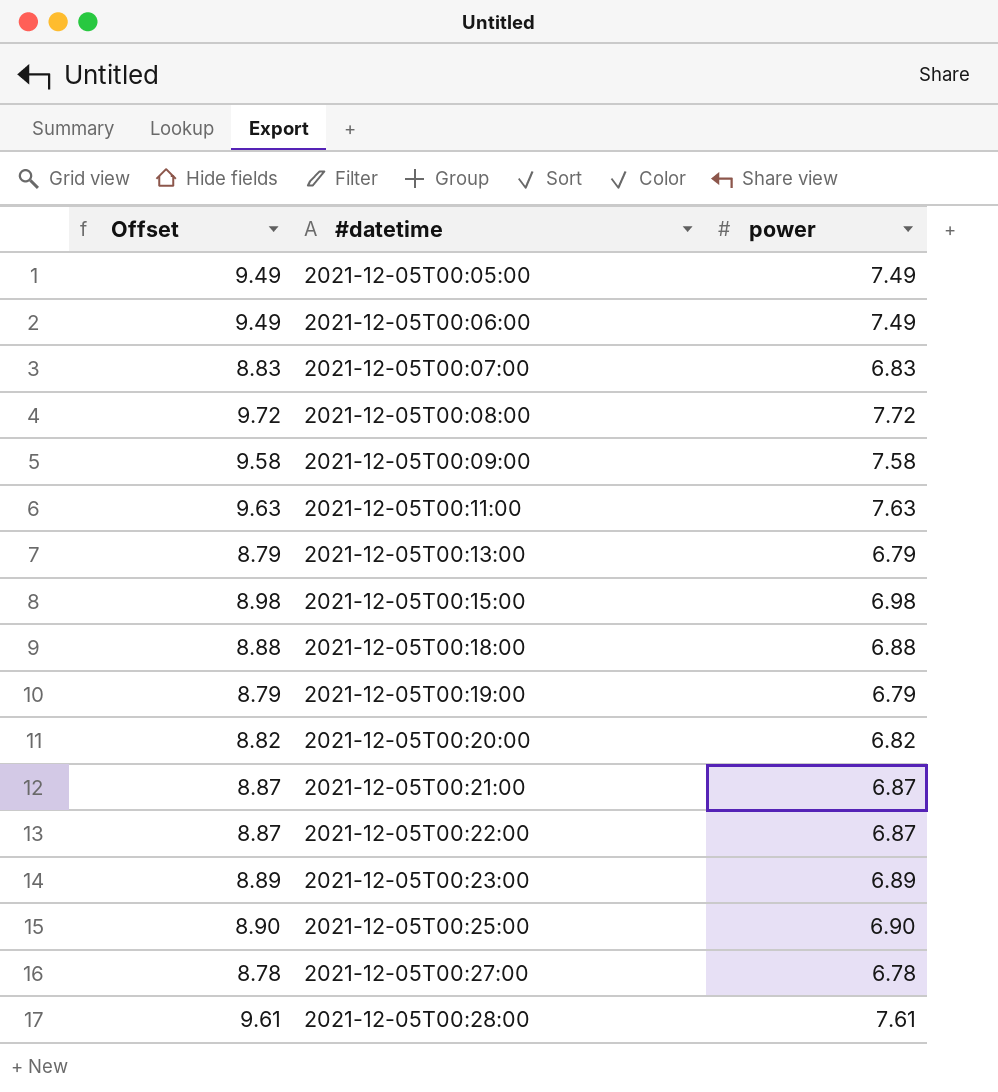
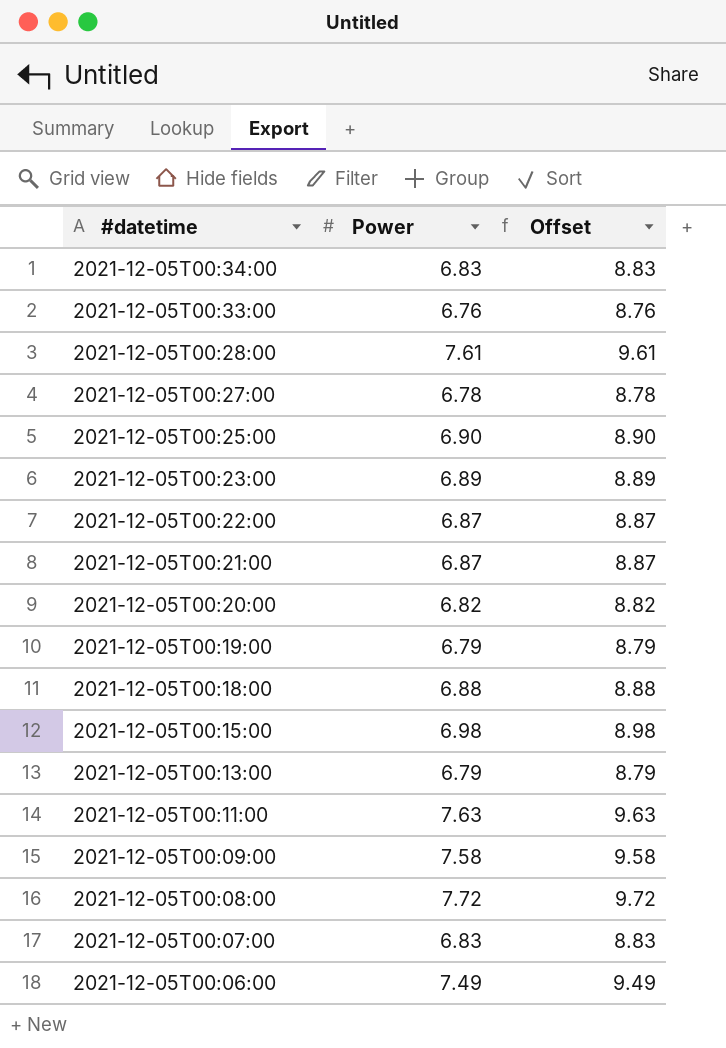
row order: #datetime ascending -> #datetime descending
column name: power -> Power
column Offset | position: 1 -> 3
row 2021-12-05T00:05:00: 9.49 | 7.49 -> none
row 2021-12-05T00:34:00: none -> 6.83 | 8.83
row 2021-12-05T00:33:00: none -> 6.76 | 8.76

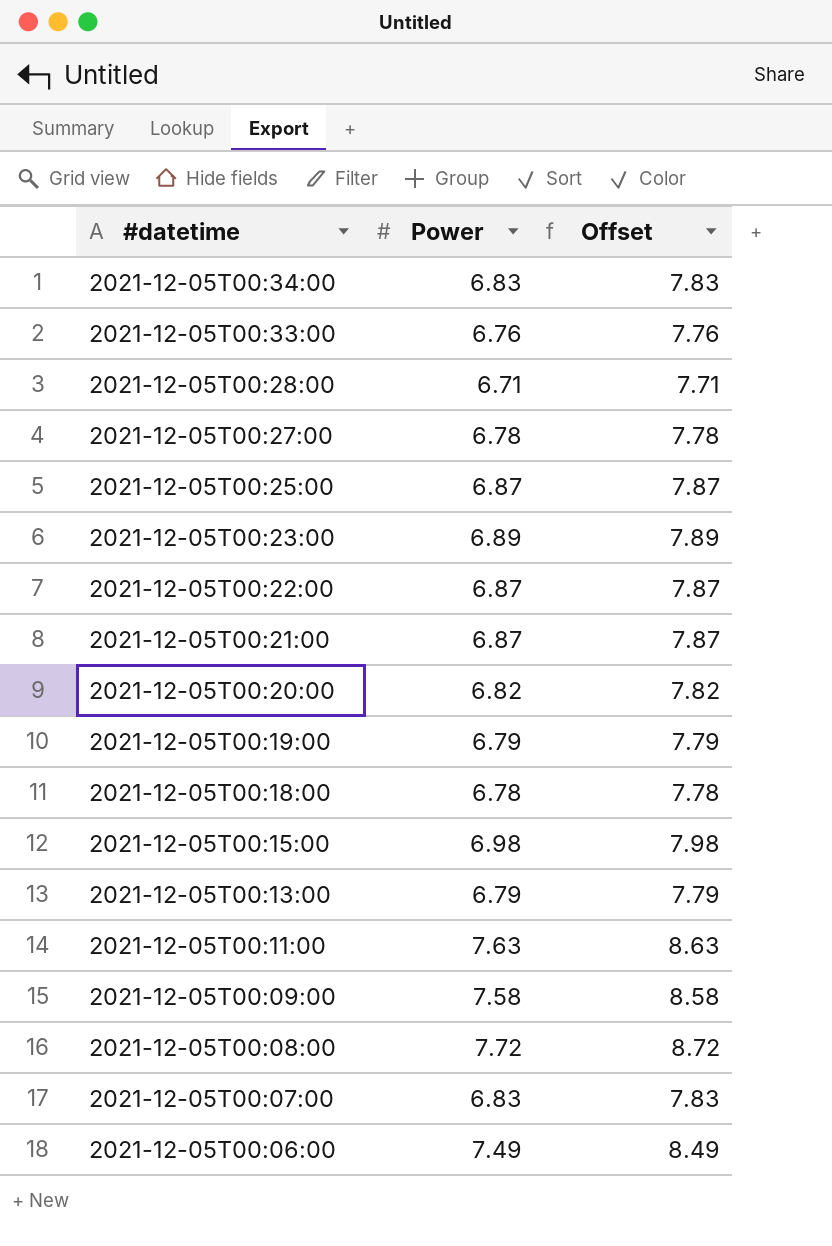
column Offset | formula: [Power] + 2 -> [Power] + 1
2021-12-05T00:28:00 | Power: 7.61 -> 6.71
2021-12-05T00:25:00 | Power: 6.90 -> 6.87
2021-12-05T00:18:00 | Power: 6.88 -> 6.78

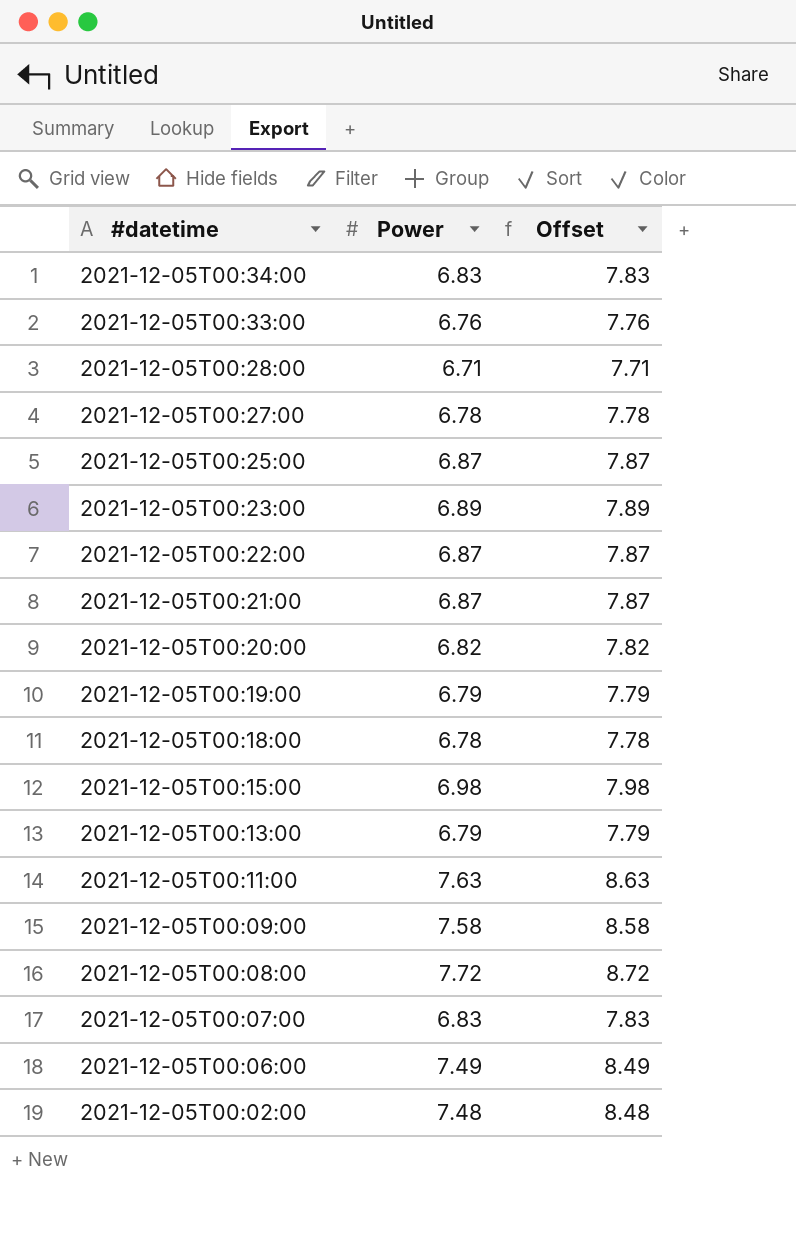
row 2021-12-05T00:02:00: none -> 7.48 | 8.48

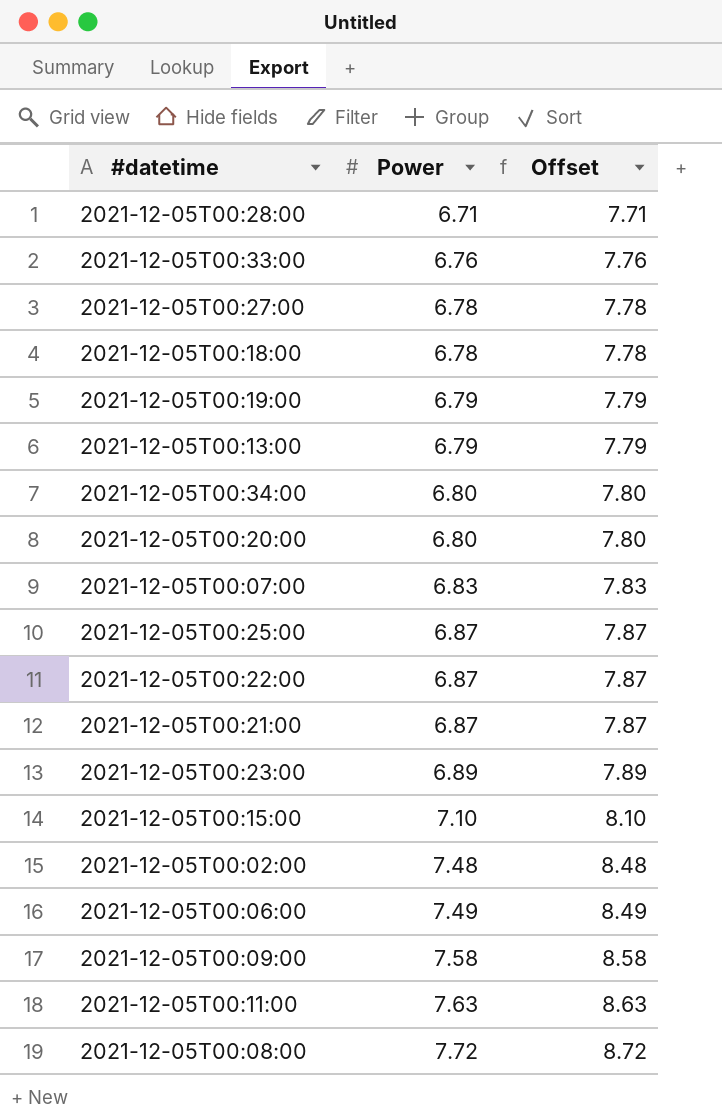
row order: #datetime descending -> Power ascending
2021-12-05T00:34:00 | Power: 6.83 -> 6.80
2021-12-05T00:34:00 | Offset: 7.83 -> 7.80
2021-12-05T00:20:00 | Power: 6.82 -> 6.80
2021-12-05T00:20:00 | Offset: 7.82 -> 7.80
2021-12-05T00:15:00 | Power: 6.98 -> 7.10
2021-12-05T00:15:00 | Offset: 7.98 -> 8.10

